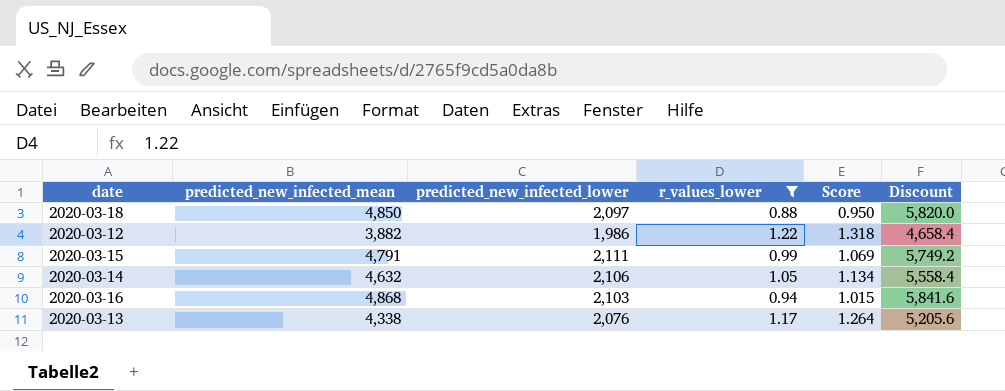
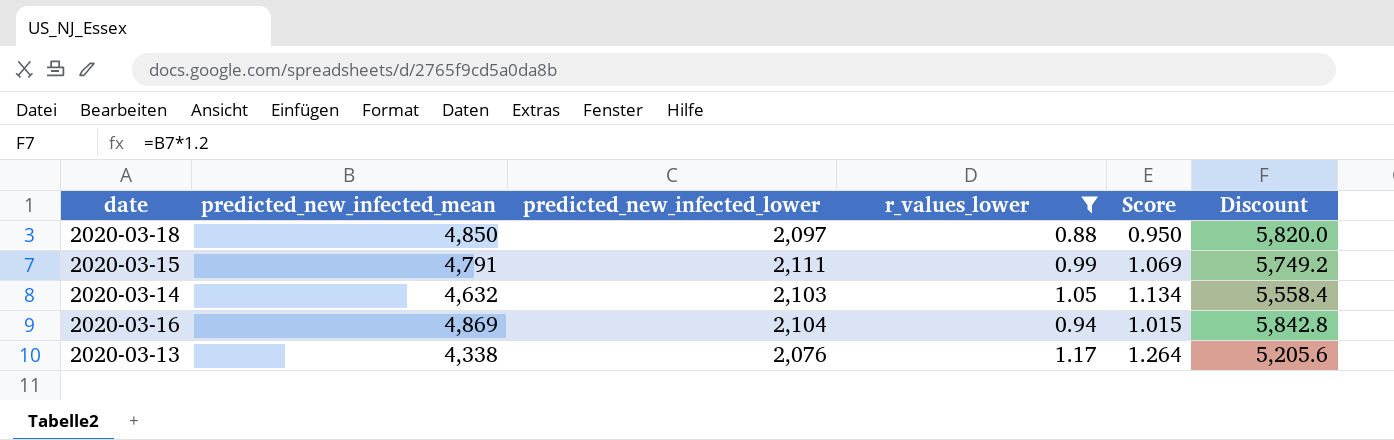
row 2020-03-12: 3,882 | 1,986 | 1.22 | 1.318 | 4,658.4 -> none
2020-03-14 | predicted_new_infected_lower: 2,106 -> 2,103
2020-03-16 | predicted_new_infected_mean: 4,868 -> 4,869
2020-03-16 | predicted_new_infected_lower: 2,103 -> 2,104
2020-03-16 | Discount: 5,841.6 -> 5,842.8

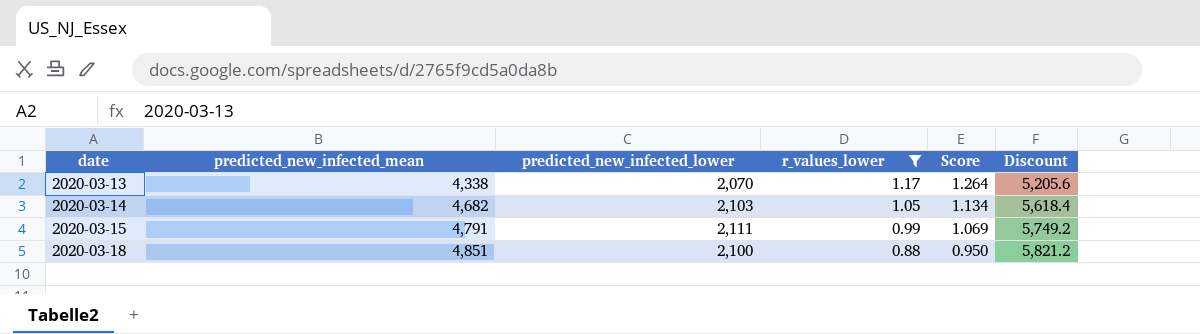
row order: none -> date ascending
row 2020-03-16: 4,869 | 2,104 | 0.94 | 1.015 | 5,842.8 -> none
2020-03-13 | predicted_new_infected_lower: 2,076 -> 2,070
2020-03-14 | predicted_new_infected_mean: 4,632 -> 4,682
2020-03-14 | Discount: 5,558.4 -> 5,618.4
2020-03-18 | predicted_new_infected_mean: 4,850 -> 4,851
2020-03-18 | predicted_new_infected_lower: 2,097 -> 2,100
2020-03-18 | Discount: 5,820.0 -> 5,821.2

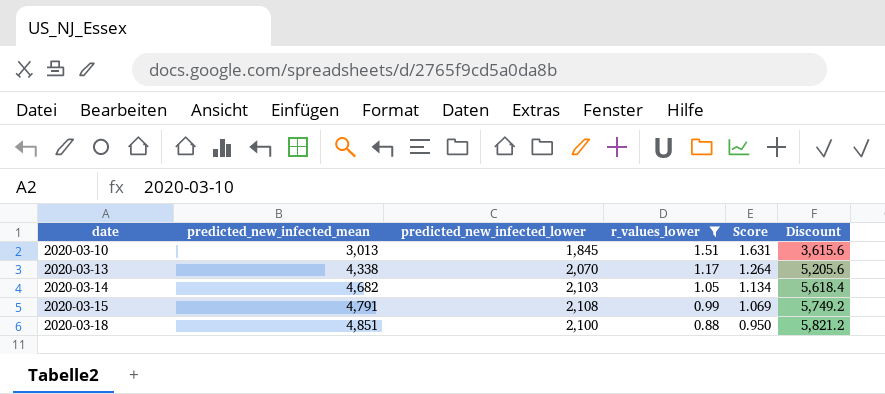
row 2020-03-10: none -> 3,013 | 1,845 | 1.51 | 1.631 | 3,615.6
2020-03-15 | predicted_new_infected_lower: 2,111 -> 2,108

